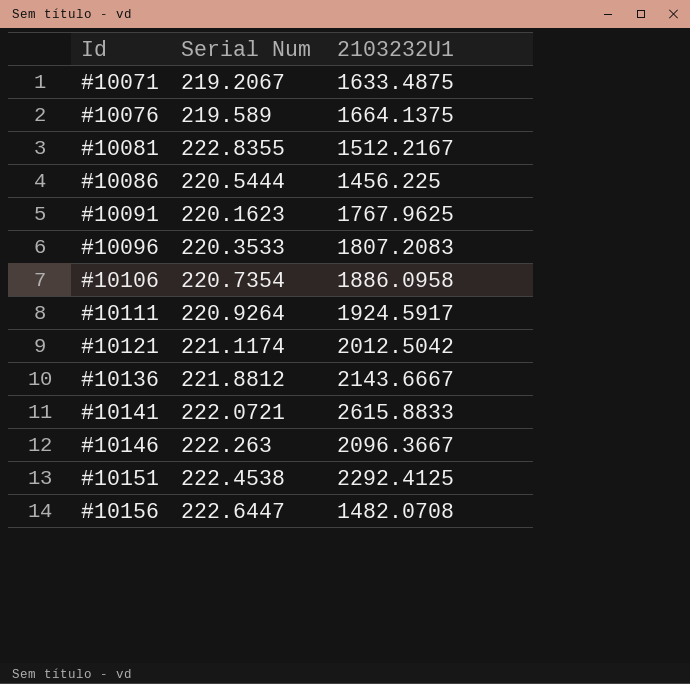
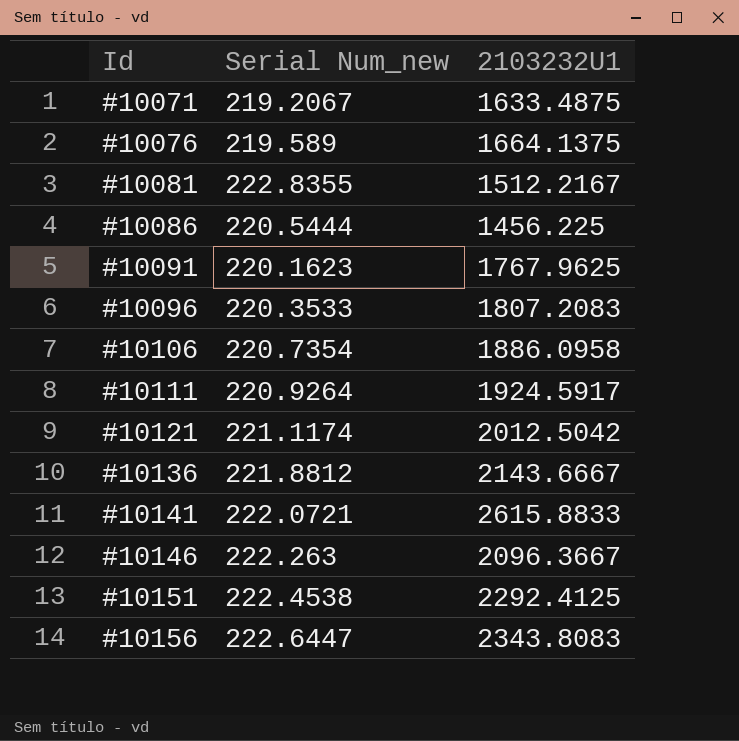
column name: Serial Num -> Serial Num_new
#10156 | 2103232U1: 1482.0708 -> 2343.8083

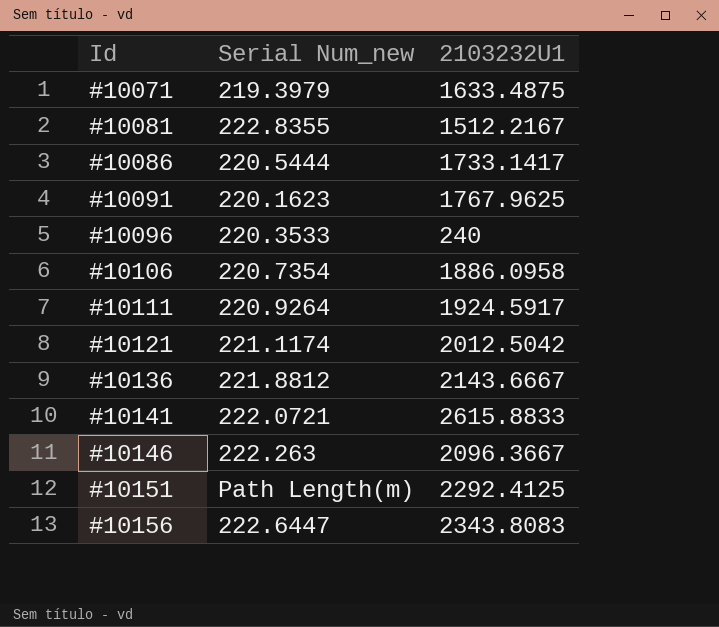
row #10076: 219.589 | 1664.1375 -> none
#10071 | Serial Num_new: 219.2067 -> 219.3979
#10086 | 2103232U1: 1456.225 -> 1733.1417
#10096 | 2103232U1: 1807.2083 -> 240
#10151 | Serial Num_new: 222.4538 -> Path Length(m)

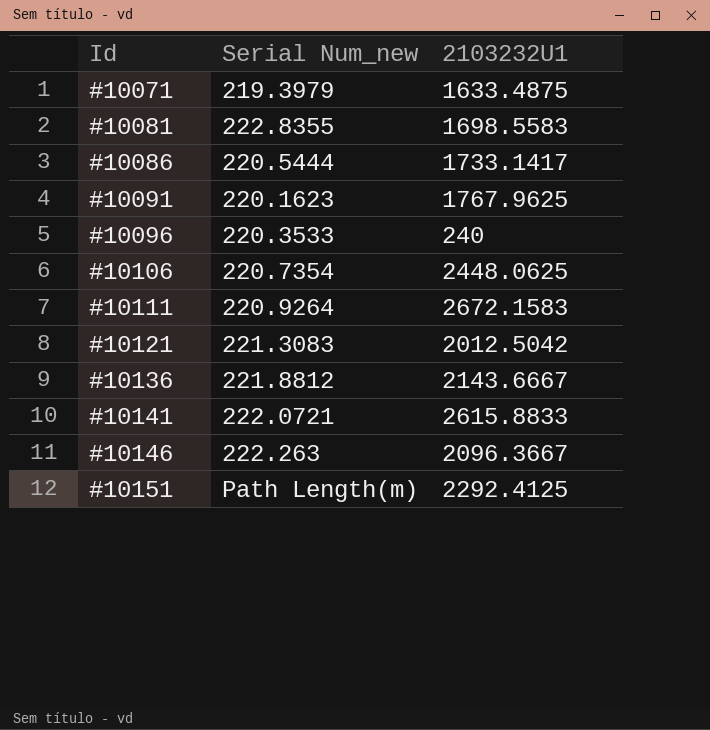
row #10156: 222.6447 | 2343.8083 -> none
#10081 | 2103232U1: 1512.2167 -> 1698.5583
#10106 | 2103232U1: 1886.0958 -> 2448.0625
#10111 | 2103232U1: 1924.5917 -> 2672.1583
#10121 | Serial Num_new: 221.1174 -> 221.3083

